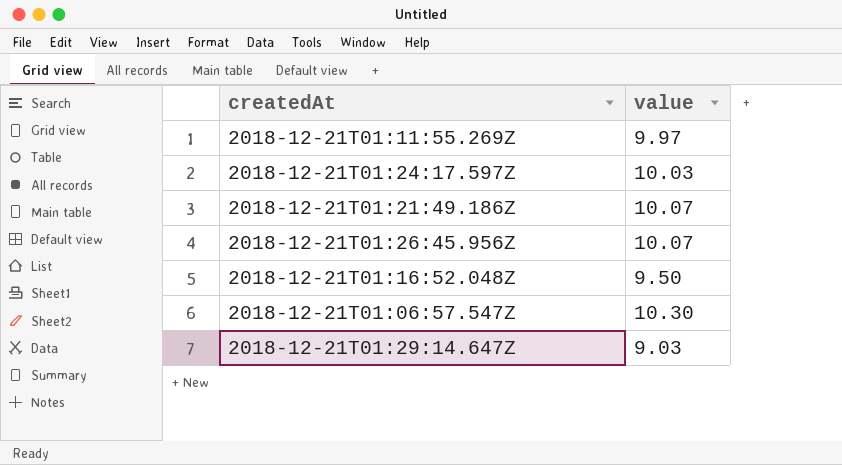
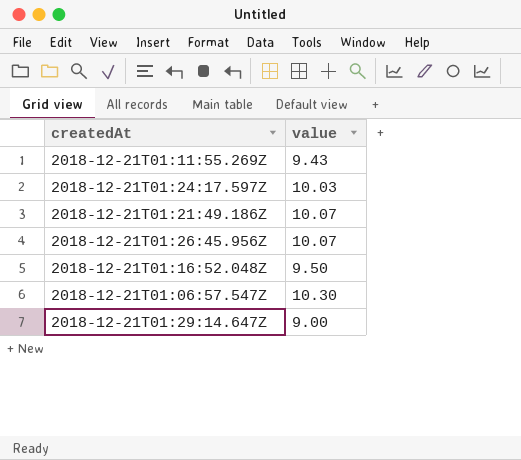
2018-12-21T01:11:55.269Z | value: 9.97 -> 9.43
2018-12-21T01:29:14.647Z | value: 9.03 -> 9.00

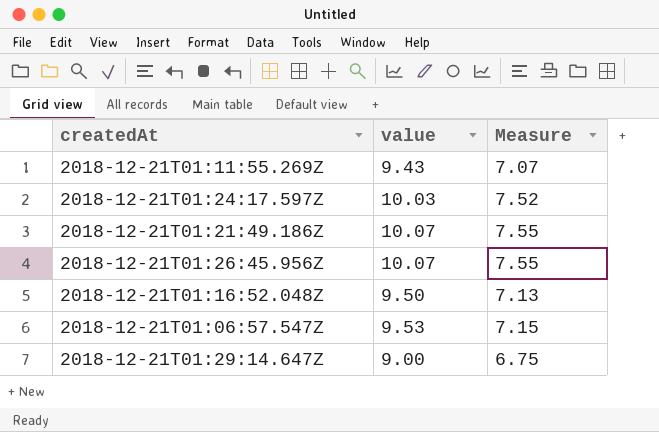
column Measure | formula: none -> [value] * 0.75
2018-12-21T01:06:57.547Z | value: 10.30 -> 9.53

